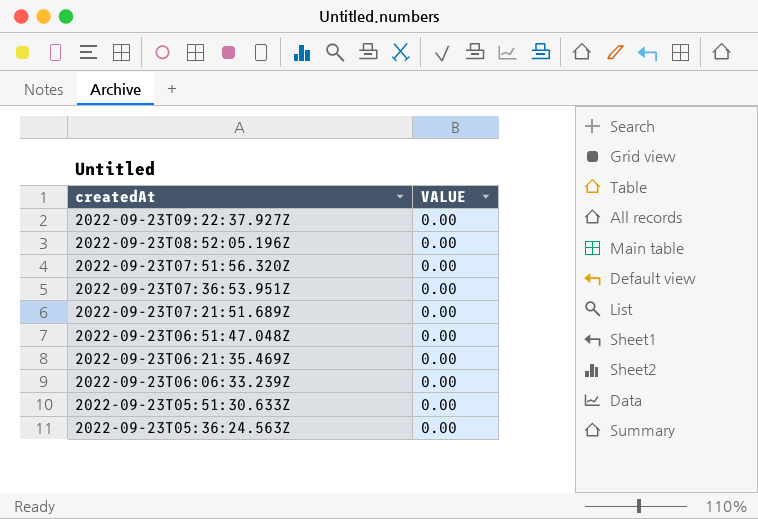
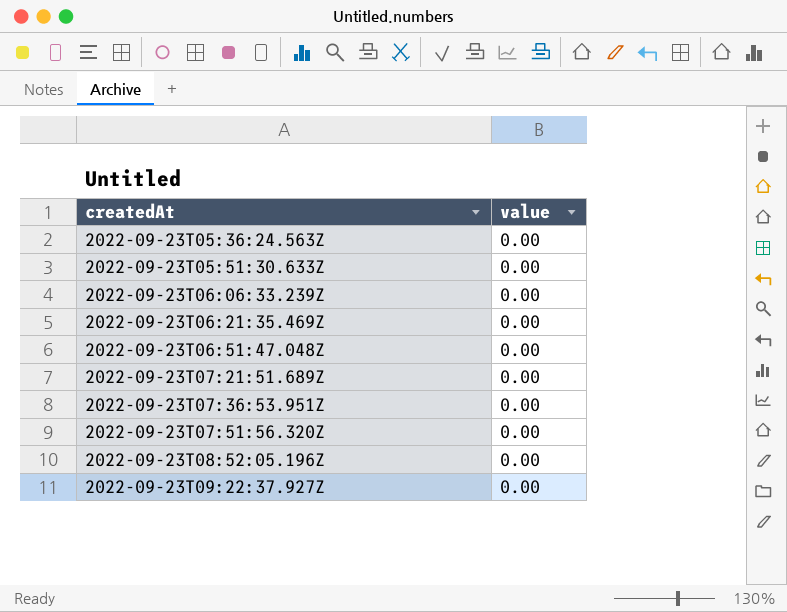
row order: createdAt descending -> createdAt ascending
column name: VALUE -> value

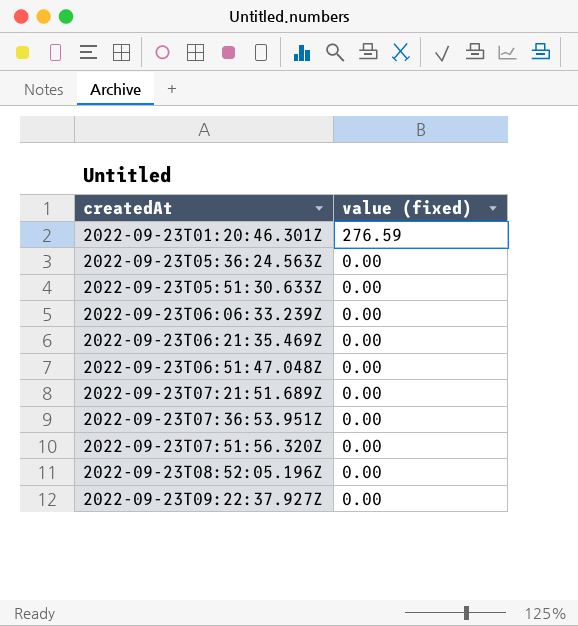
column name: value -> value (fixed)
row 2022-09-23T01:20:46.301Z: none -> 276.59

